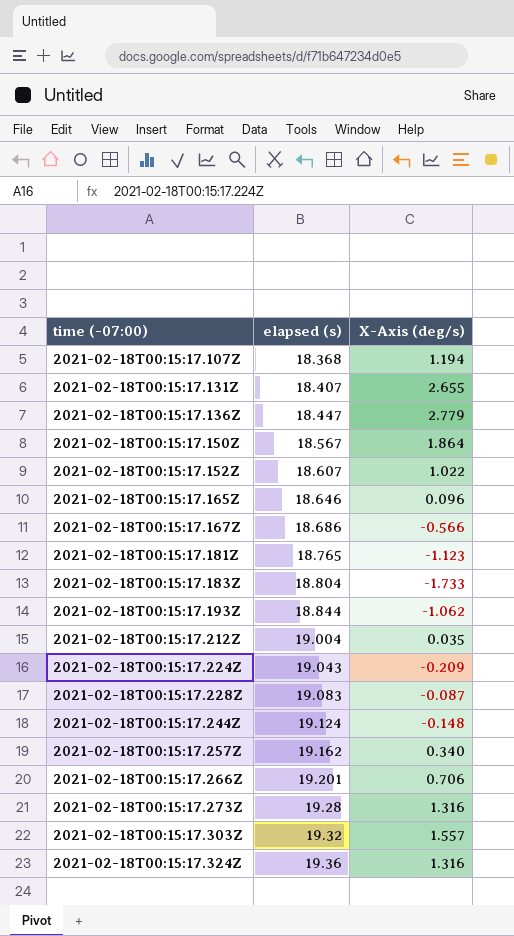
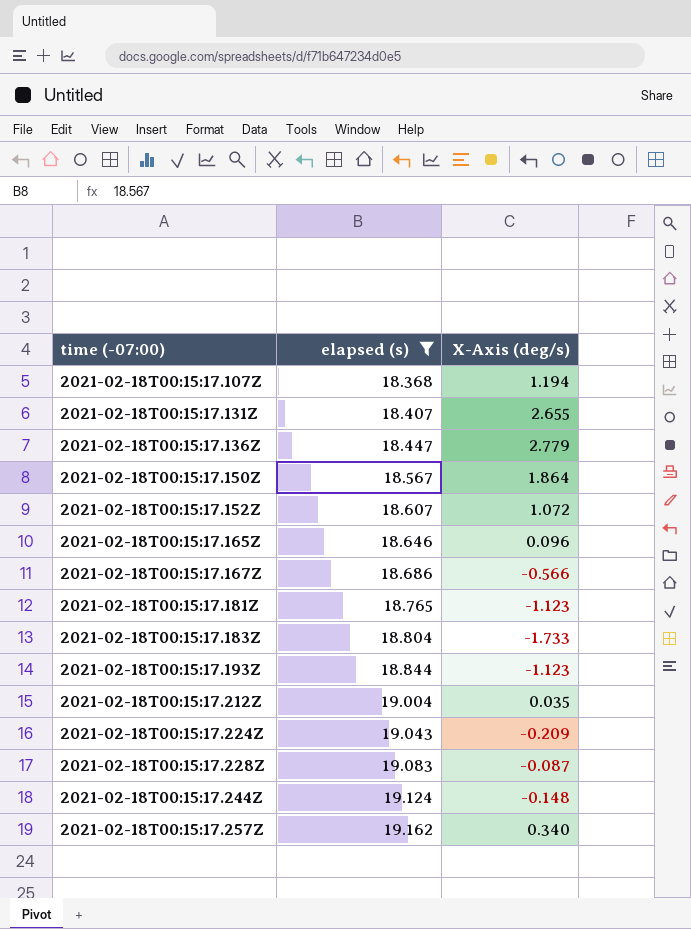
filter: none -> elapsed (s) <= 19.162
2021-02-18T00:15:17.152Z | X-Axis (deg/s): 1.022 -> 1.072
2021-02-18T00:15:17.193Z | X-Axis (deg/s): -1.062 -> -1.123

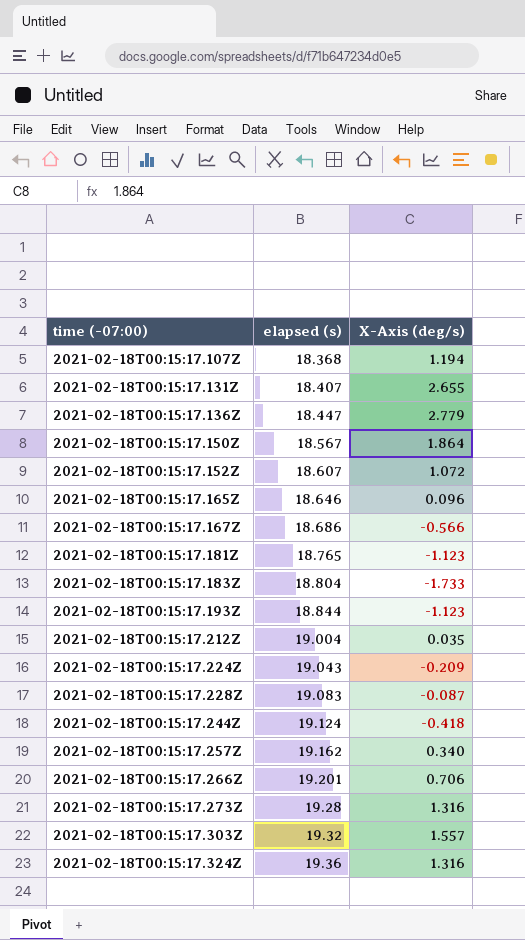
filter: elapsed (s) <= 19.162 -> none
2021-02-18T00:15:17.244Z | X-Axis (deg/s): -0.148 -> -0.418

